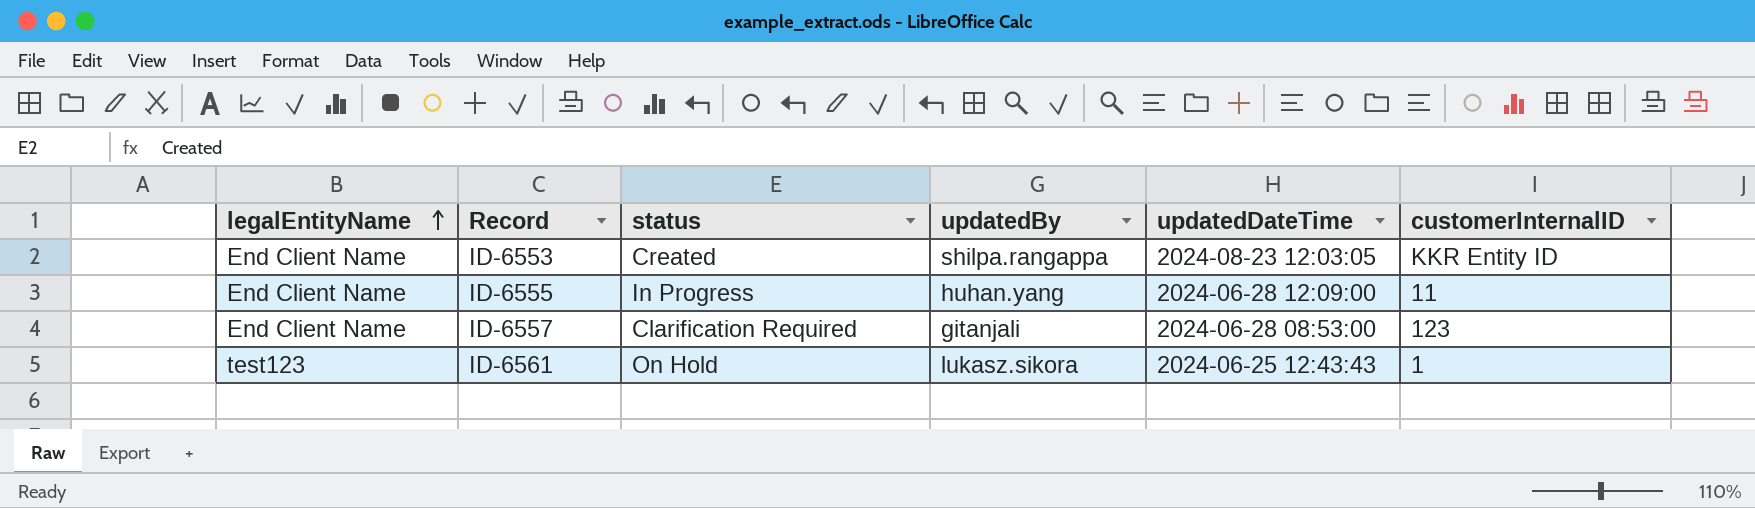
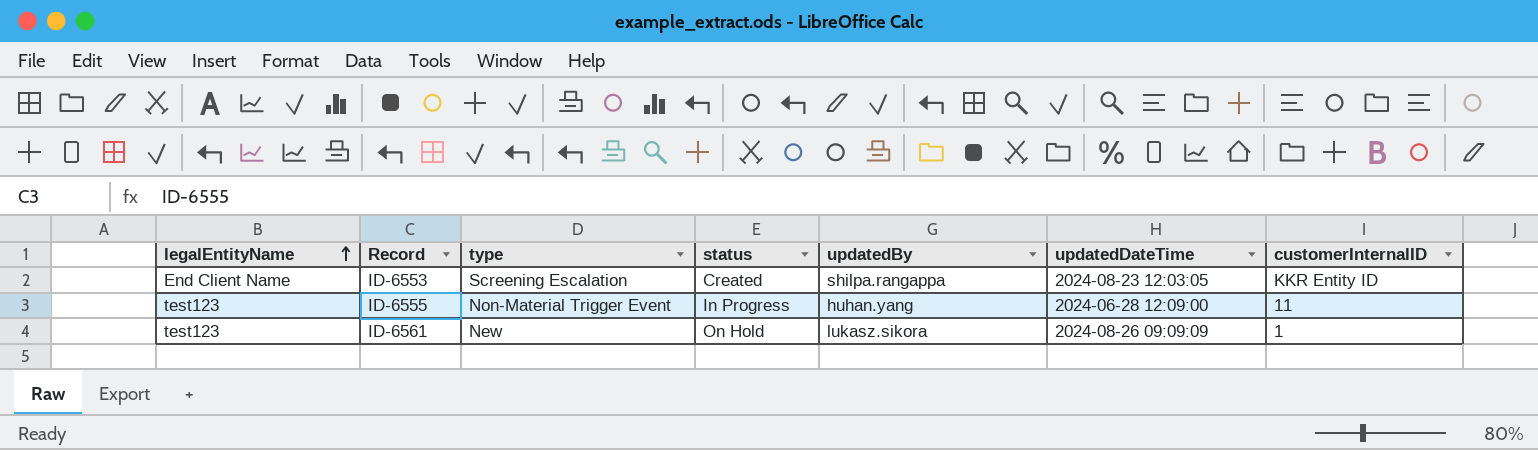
column type | position: none -> 3
row ID-6557: End Client Name | Clarification Required | gitanjali | 2024-06-28 08:53:00 | 123 -> none
ID-6555 | legalEntityName: End Client Name -> test123
ID-6561 | updatedDateTime: 2024-06-25 12:43:43 -> 2024-08-26 09:09:09

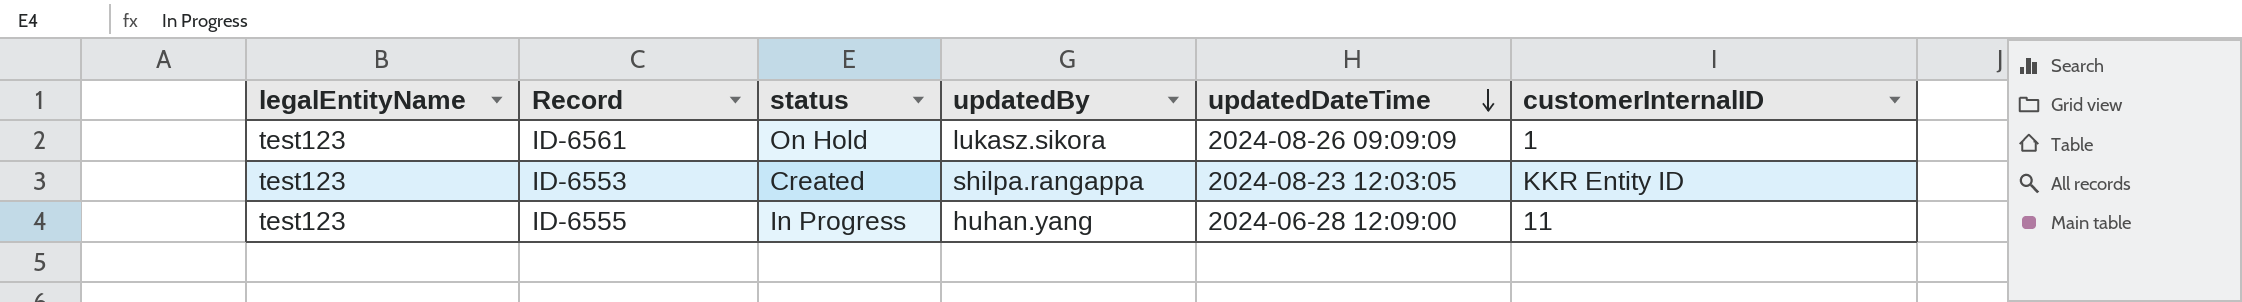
row order: legalEntityName ascending -> updatedDateTime descending
column type | position: 3 -> none
ID-6553 | legalEntityName: End Client Name -> test123

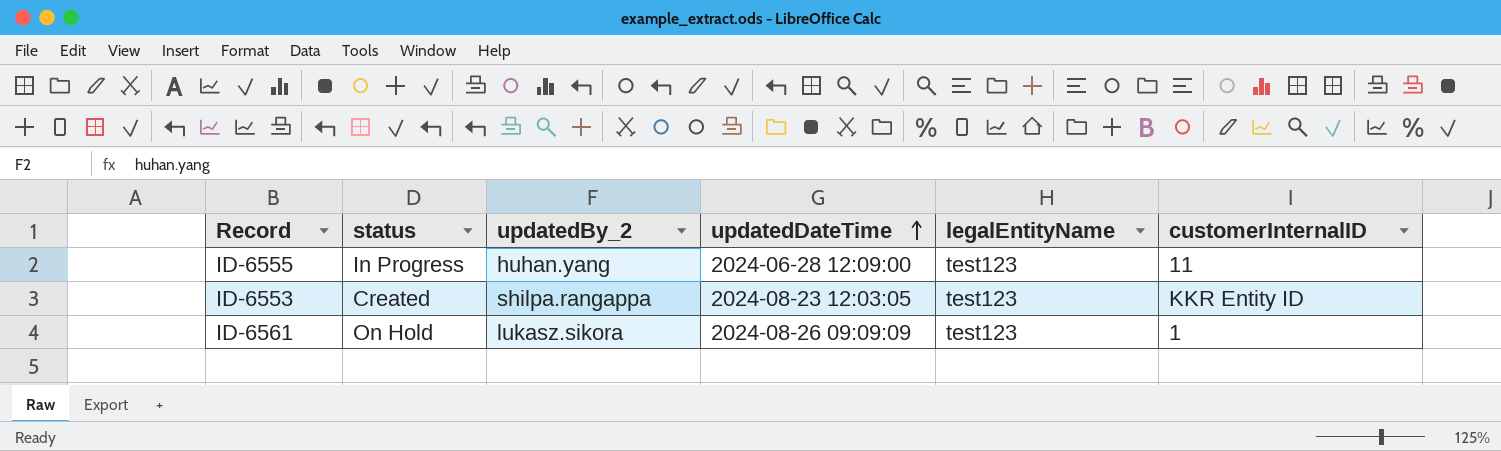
row order: updatedDateTime descending -> updatedDateTime ascending
column name: updatedBy -> updatedBy_2
column legalEntityName | position: 1 -> 5

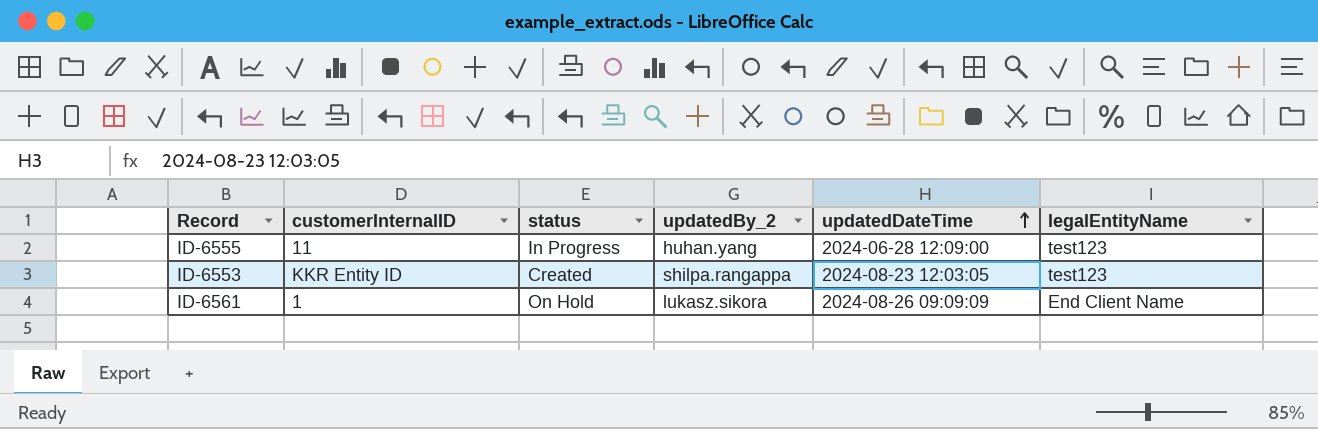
column customerInternalID | position: 6 -> 2
ID-6561 | legalEntityName: test123 -> End Client Name

